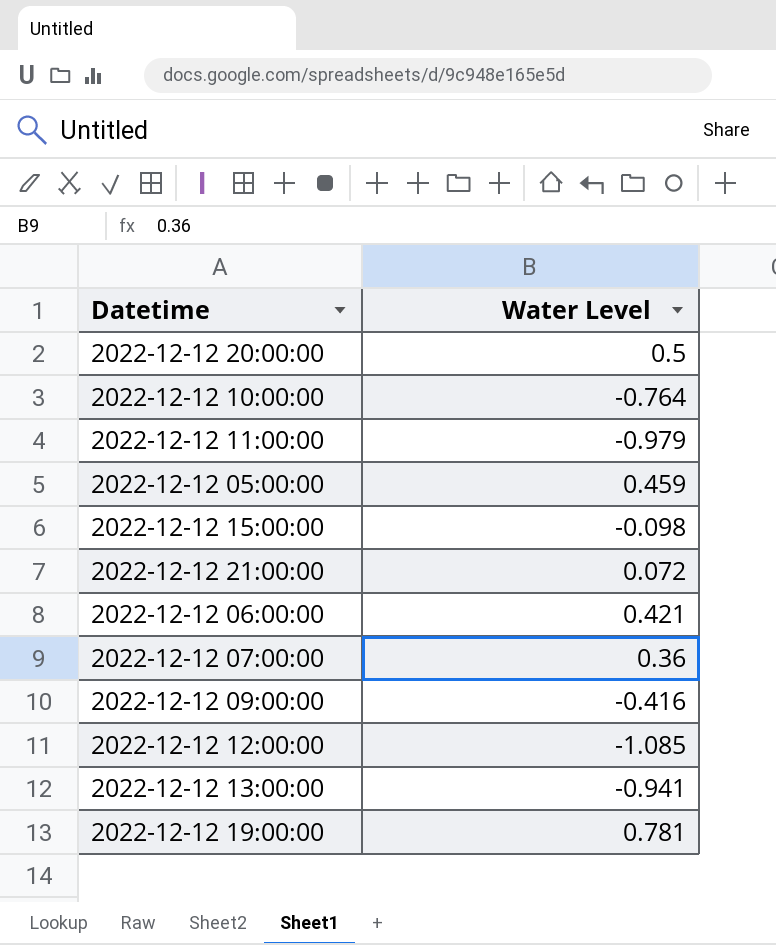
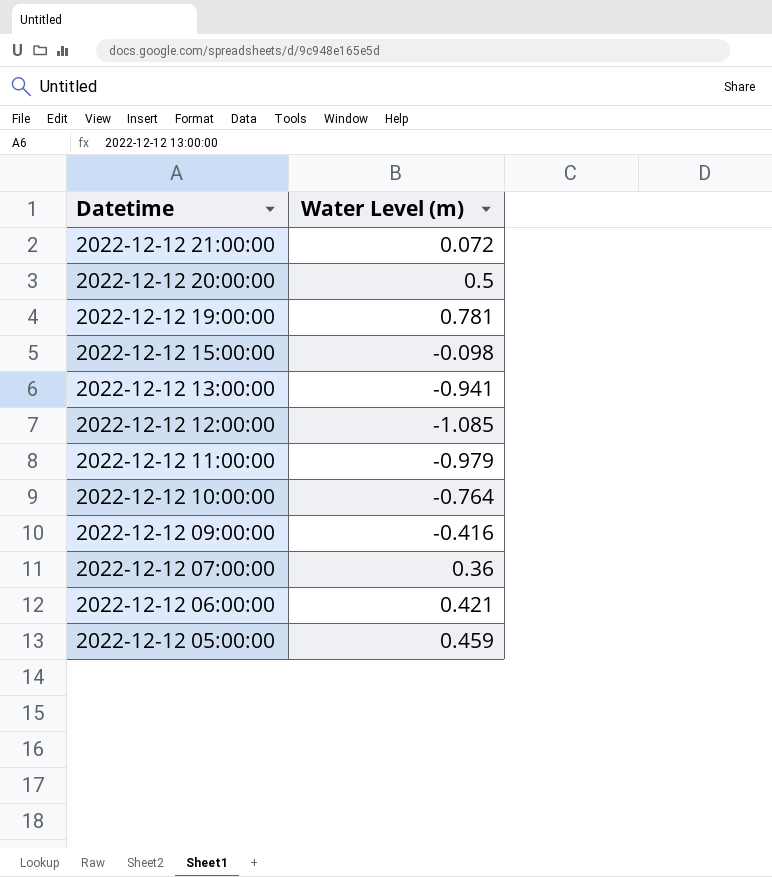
row order: none -> Datetime descending
column name: Water Level -> Water Level (m)

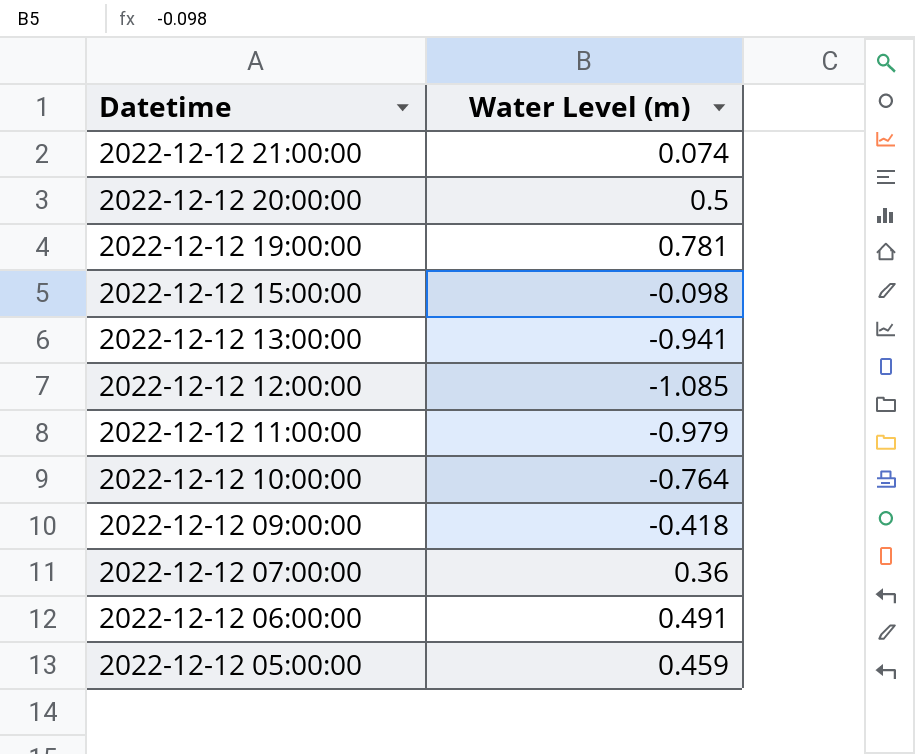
2022-12-12 21:00:00 | Water Level (m): 0.072 -> 0.074
2022-12-12 09:00:00 | Water Level (m): -0.416 -> -0.418
2022-12-12 06:00:00 | Water Level (m): 0.421 -> 0.491

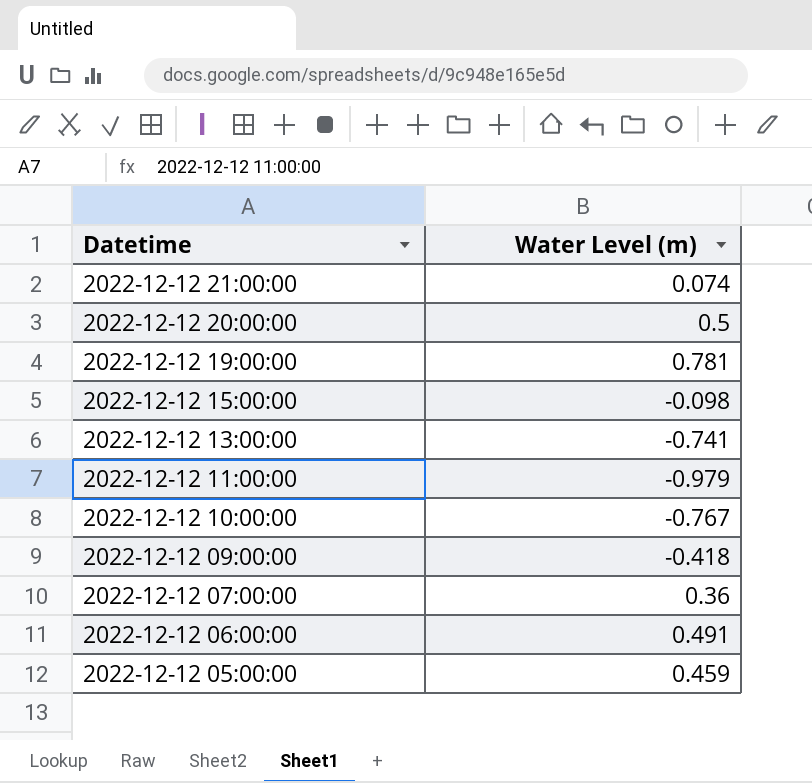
row 2022-12-12 12:00:00: -1.085 -> none
2022-12-12 13:00:00 | Water Level (m): -0.941 -> -0.741
2022-12-12 10:00:00 | Water Level (m): -0.764 -> -0.767

